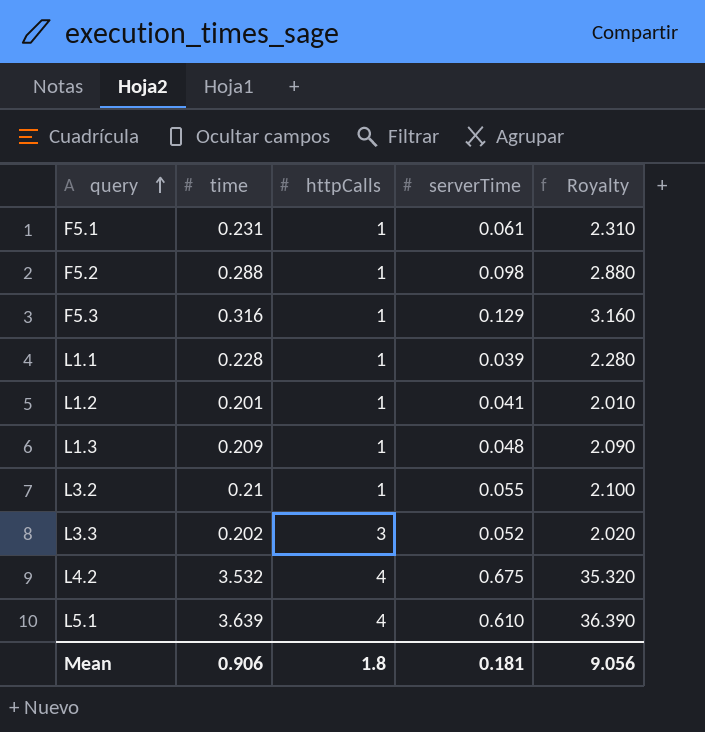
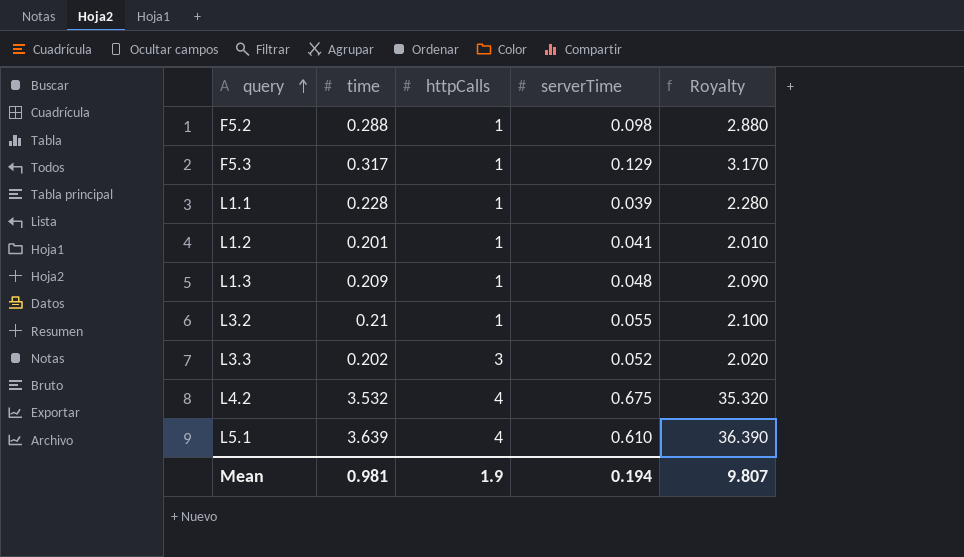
row F5.1: 0.231 | 1 | 0.061 | 2.310 -> none
F5.3 | time: 0.316 -> 0.317
F5.3 | Royalty: 3.160 -> 3.170
Mean | time: 0.906 -> 0.981
Mean | httpCalls: 1.8 -> 1.9
Mean | serverTime: 0.181 -> 0.194
Mean | Royalty: 9.056 -> 9.807

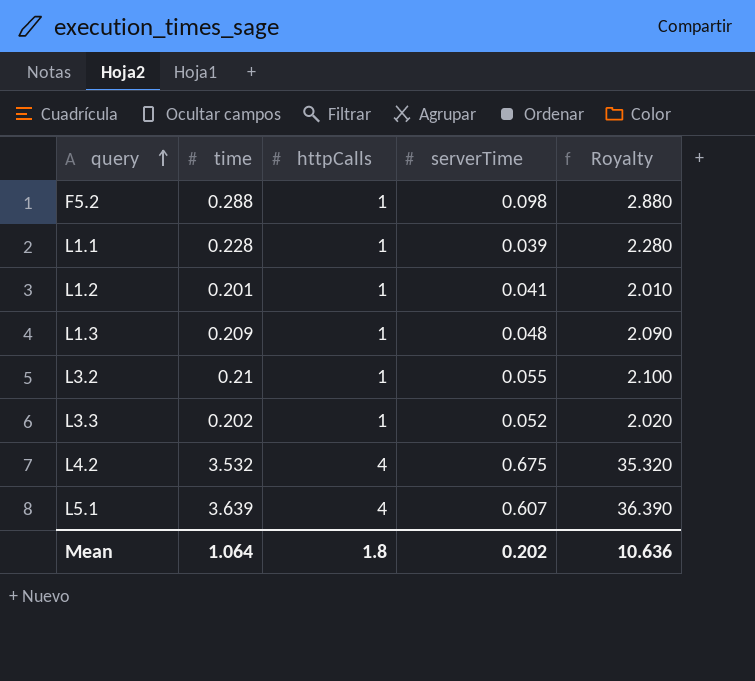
row F5.3: 0.317 | 1 | 0.129 | 3.170 -> none
L3.3 | httpCalls: 3 -> 1
L5.1 | serverTime: 0.610 -> 0.607
Mean | time: 0.981 -> 1.064
Mean | httpCalls: 1.9 -> 1.8
Mean | serverTime: 0.194 -> 0.202
Mean | Royalty: 9.807 -> 10.636

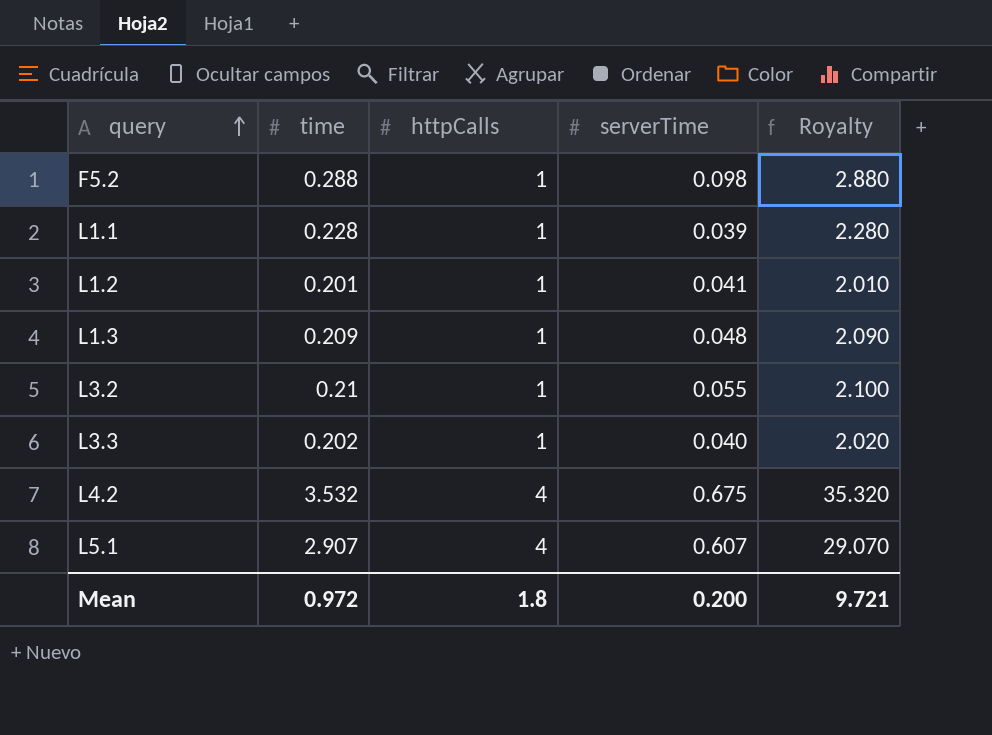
L3.3 | serverTime: 0.052 -> 0.040
L5.1 | time: 3.639 -> 2.907
L5.1 | Royalty: 36.390 -> 29.070
Mean | time: 1.064 -> 0.972
Mean | serverTime: 0.202 -> 0.200
Mean | Royalty: 10.636 -> 9.721

